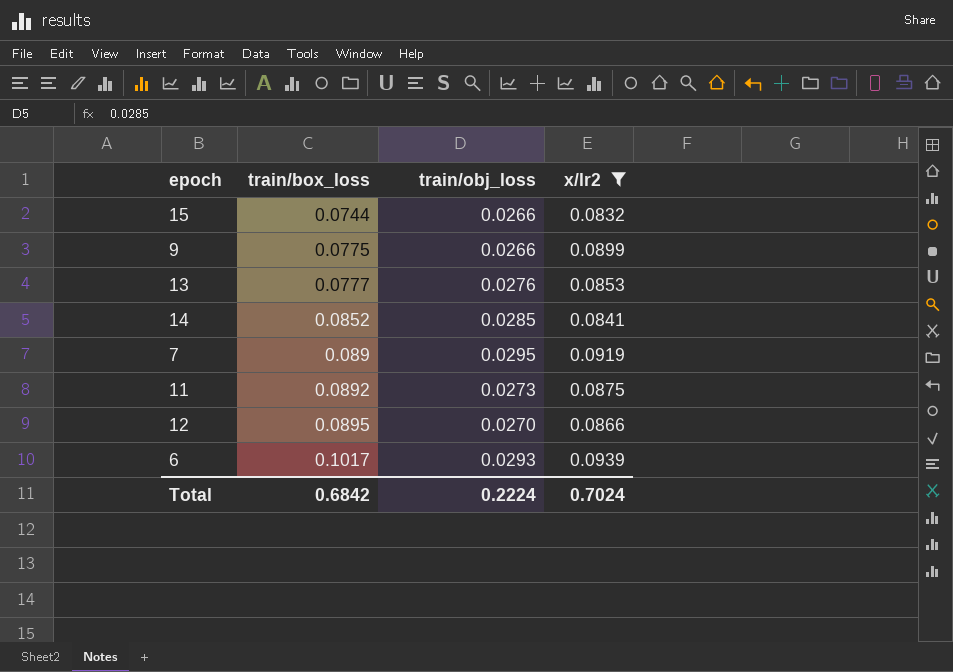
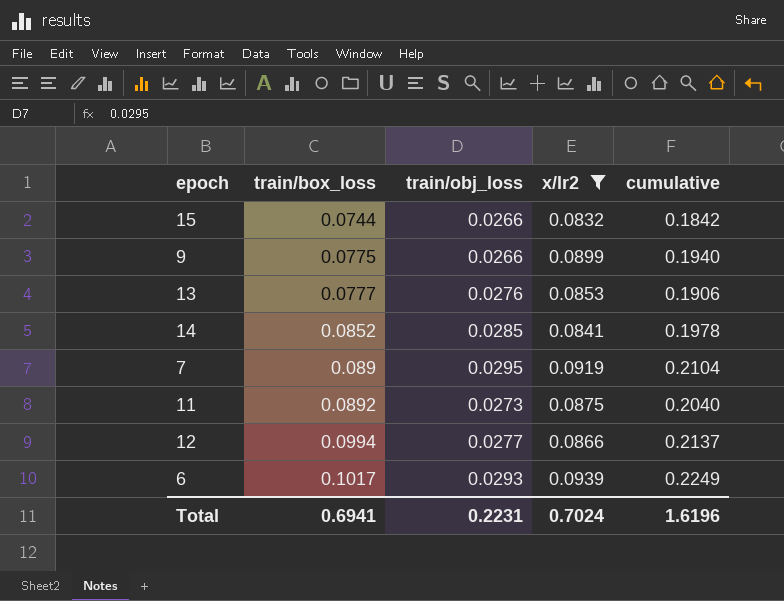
column cumulative | formula: none -> [train/box_loss] + [train/obj_loss] + [x/lr2]
12 | train/box_loss: 0.0895 -> 0.0994
12 | train/obj_loss: 0.0270 -> 0.0277
Total | train/box_loss: 0.6842 -> 0.6941
Total | train/obj_loss: 0.2224 -> 0.2231

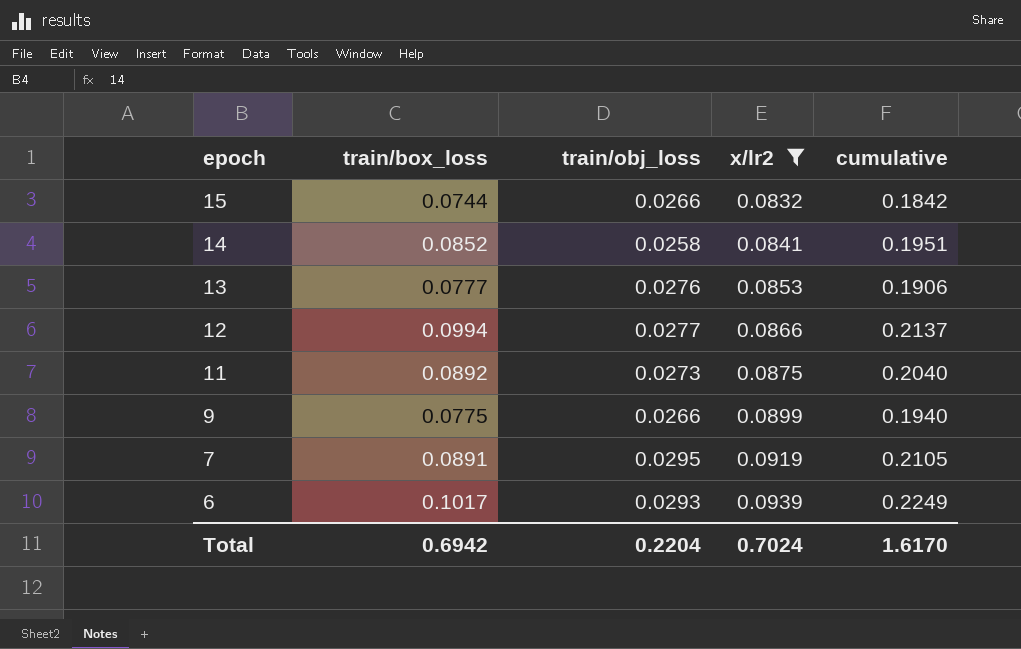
row order: train/box_loss ascending -> epoch descending
14 | train/obj_loss: 0.0285 -> 0.0258
14 | cumulative: 0.1978 -> 0.1951
7 | train/box_loss: 0.089 -> 0.0891
7 | cumulative: 0.2104 -> 0.2105
Total | train/box_loss: 0.6941 -> 0.6942
Total | train/obj_loss: 0.2231 -> 0.2204
Total | cumulative: 1.6196 -> 1.6170

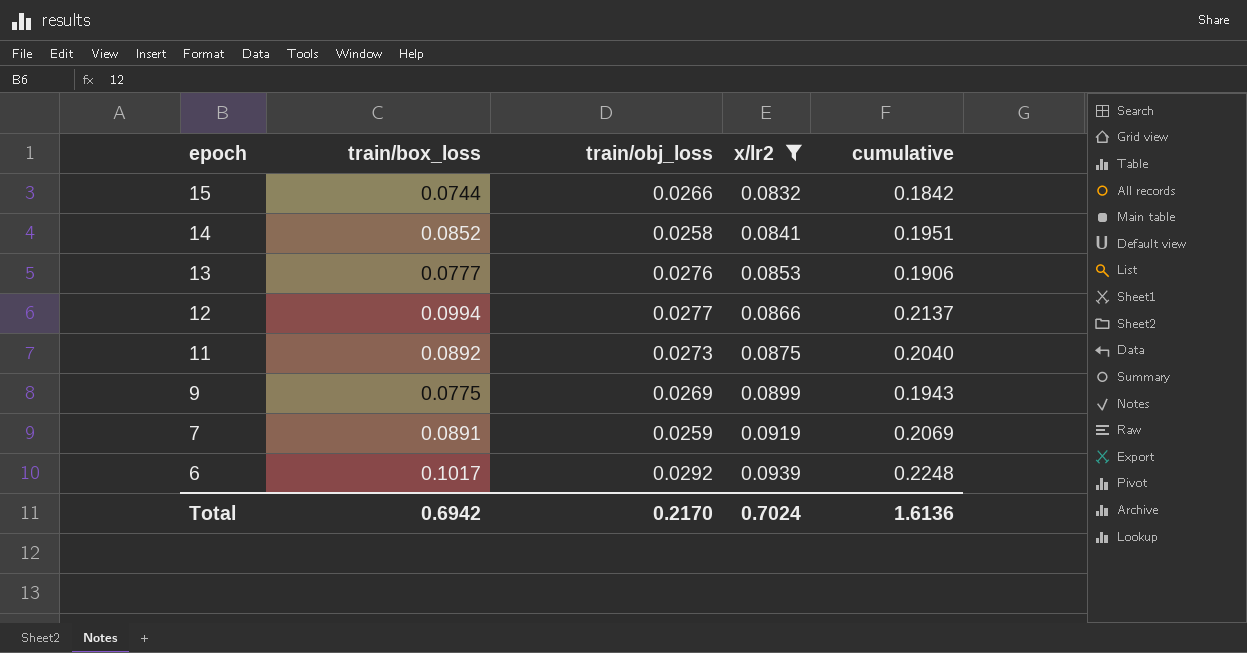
9 | train/obj_loss: 0.0266 -> 0.0269
9 | cumulative: 0.1940 -> 0.1943
7 | train/obj_loss: 0.0295 -> 0.0259
7 | cumulative: 0.2105 -> 0.2069
6 | train/obj_loss: 0.0293 -> 0.0292
6 | cumulative: 0.2249 -> 0.2248
Total | train/obj_loss: 0.2204 -> 0.2170
Total | cumulative: 1.6170 -> 1.6136

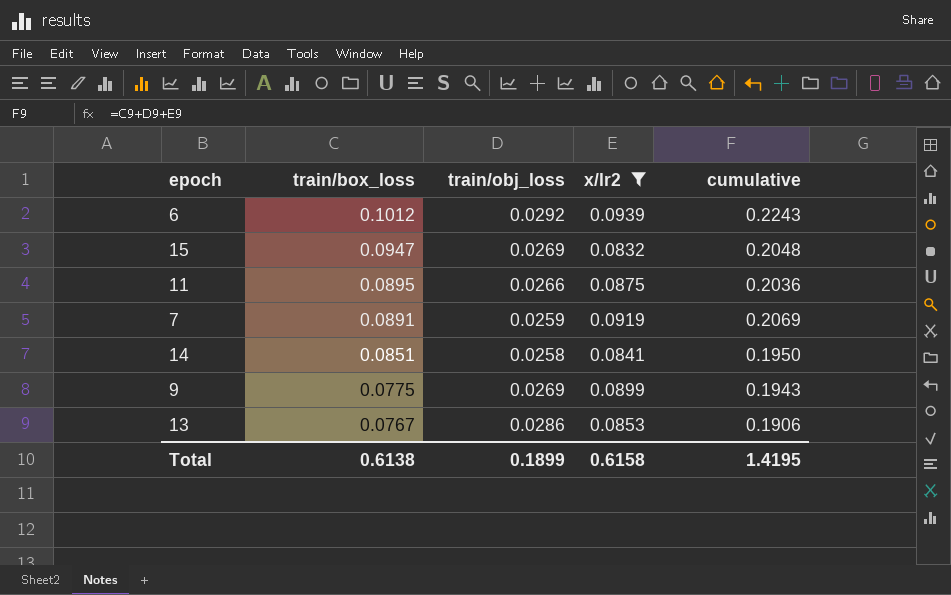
row order: epoch descending -> train/box_loss descending
row 12: 0.0994 | 0.0277 | 0.0866 | 0.2137 -> none
6 | train/box_loss: 0.1017 -> 0.1012
6 | cumulative: 0.2248 -> 0.2243
15 | train/box_loss: 0.0744 -> 0.0947
15 | train/obj_loss: 0.0266 -> 0.0269
15 | cumulative: 0.1842 -> 0.2048
11 | train/box_loss: 0.0892 -> 0.0895
11 | train/obj_loss: 0.0273 -> 0.0266
11 | cumulative: 0.2040 -> 0.2036
14 | train/box_loss: 0.0852 -> 0.0851
14 | cumulative: 0.1951 -> 0.1950
13 | train/box_loss: 0.0777 -> 0.0767
13 | train/obj_loss: 0.0276 -> 0.0286
Total | train/box_loss: 0.6942 -> 0.6138
Total | train/obj_loss: 0.2170 -> 0.1899
Total | x/lr2: 0.7024 -> 0.6158
Total | cumulative: 1.6136 -> 1.4195

